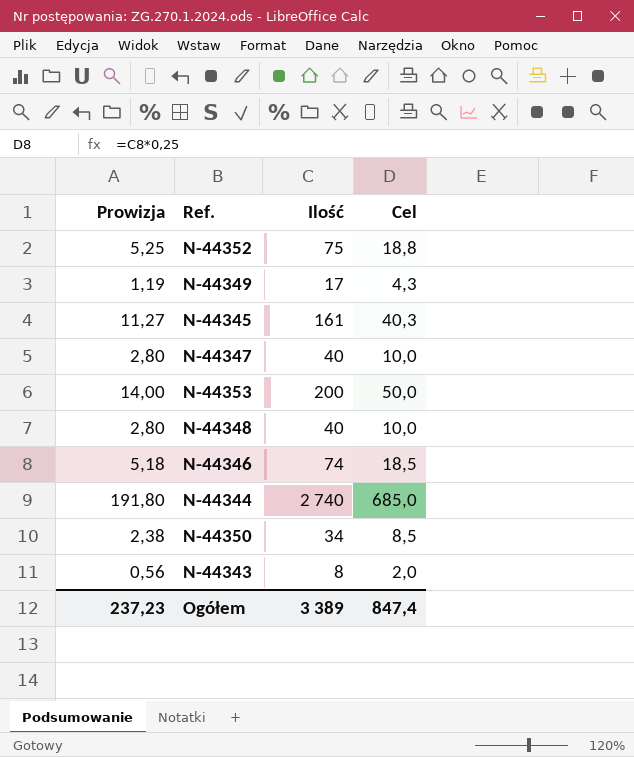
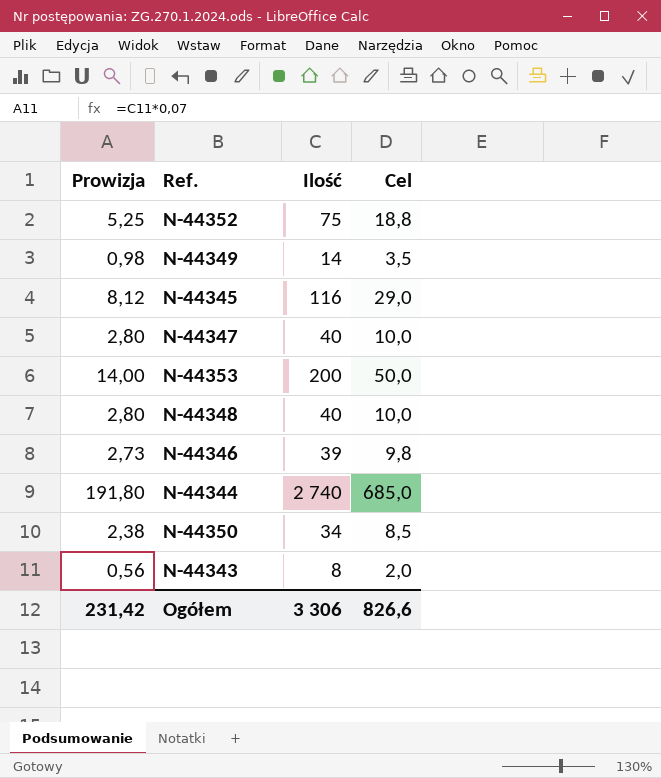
N-44349 | Prowizja: 1,19 -> 0,98
N-44349 | Ilość: 17 -> 14
N-44349 | Cel: 4,3 -> 3,5
N-44345 | Prowizja: 11,27 -> 8,12
N-44345 | Ilość: 161 -> 116
N-44345 | Cel: 40,3 -> 29,0
N-44346 | Prowizja: 5,18 -> 2,73
N-44346 | Ilość: 74 -> 39
N-44346 | Cel: 18,5 -> 9,8
Ogółem | Prowizja: 237,23 -> 231,42
Ogółem | Ilość: 3 389 -> 3 306
Ogółem | Cel: 847,4 -> 826,6

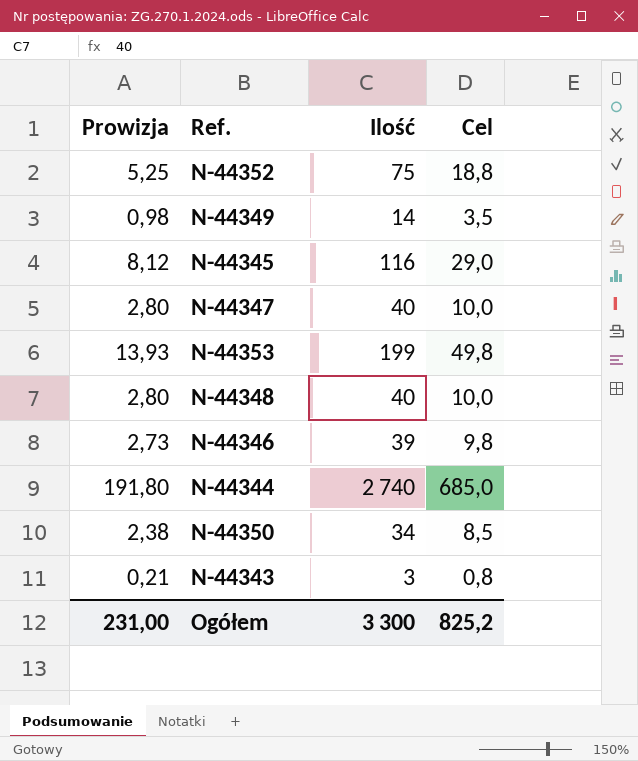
N-44353 | Prowizja: 14,00 -> 13,93
N-44353 | Ilość: 200 -> 199
N-44353 | Cel: 50,0 -> 49,8
N-44343 | Prowizja: 0,56 -> 0,21
N-44343 | Ilość: 8 -> 3
N-44343 | Cel: 2,0 -> 0,8
Ogółem | Prowizja: 231,42 -> 231,00
Ogółem | Ilość: 3 306 -> 3 300
Ogółem | Cel: 826,6 -> 825,2

